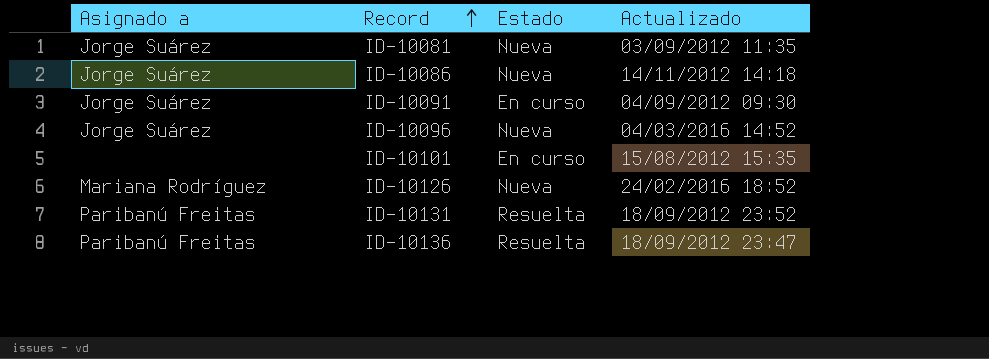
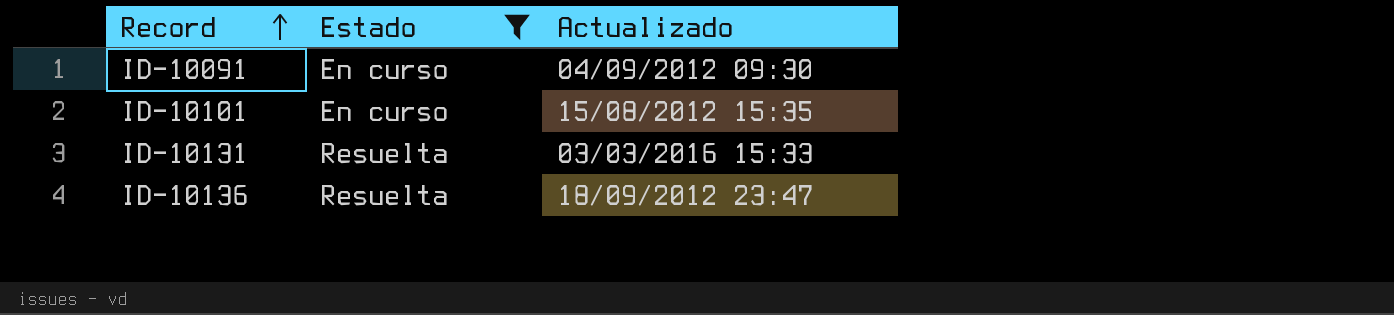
filter: none -> Estado != Nueva
column Asignado a | position: 1 -> none
ID-10131 | Actualizado: 18/09/2012 23:52 -> 03/03/2016 15:33

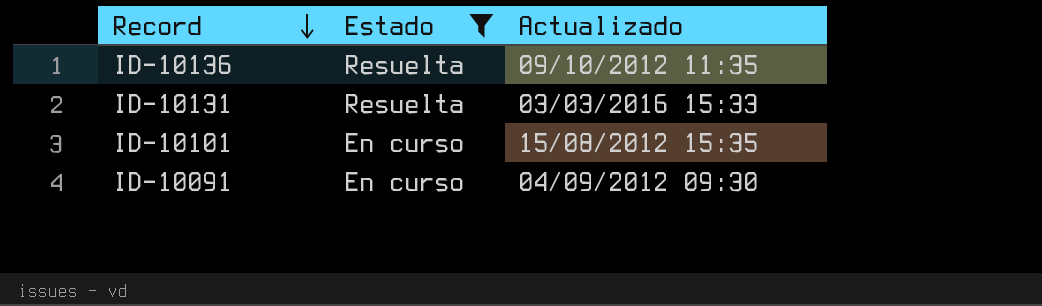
row order: Record ascending -> Record descending
ID-10136 | Actualizado: 18/09/2012 23:47 -> 09/10/2012 11:35

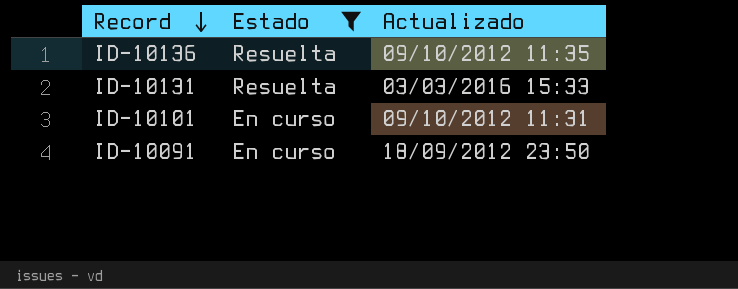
ID-10101 | Actualizado: 15/08/2012 15:35 -> 09/10/2012 11:31
ID-10091 | Actualizado: 04/09/2012 09:30 -> 18/09/2012 23:50

